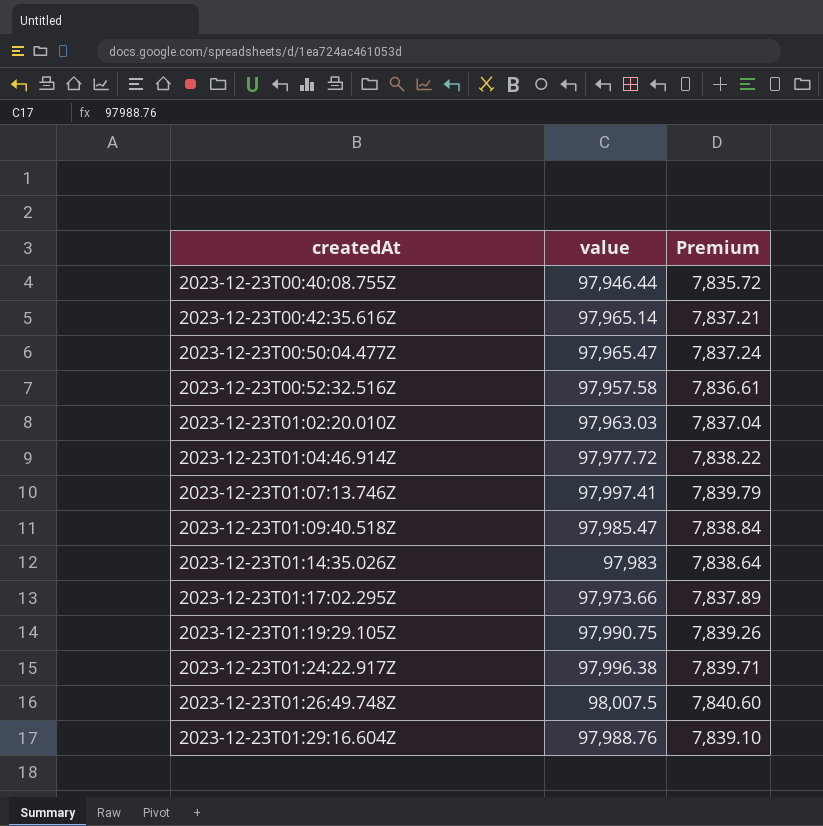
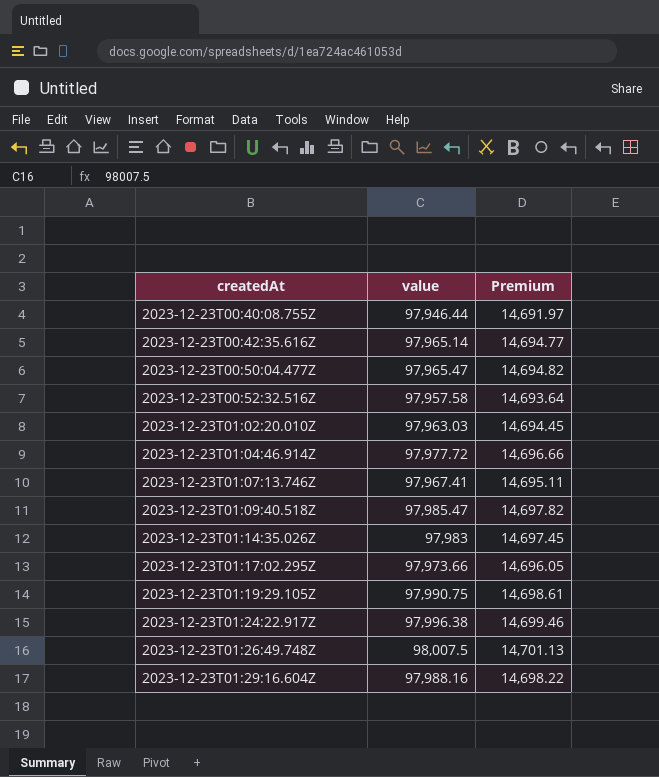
column Premium | formula: [value] * 0.08 -> [value] * 0.15
2023-12-23T01:07:13.746Z | value: 97,997.41 -> 97,967.41
2023-12-23T01:29:16.604Z | value: 97,988.76 -> 97,988.16

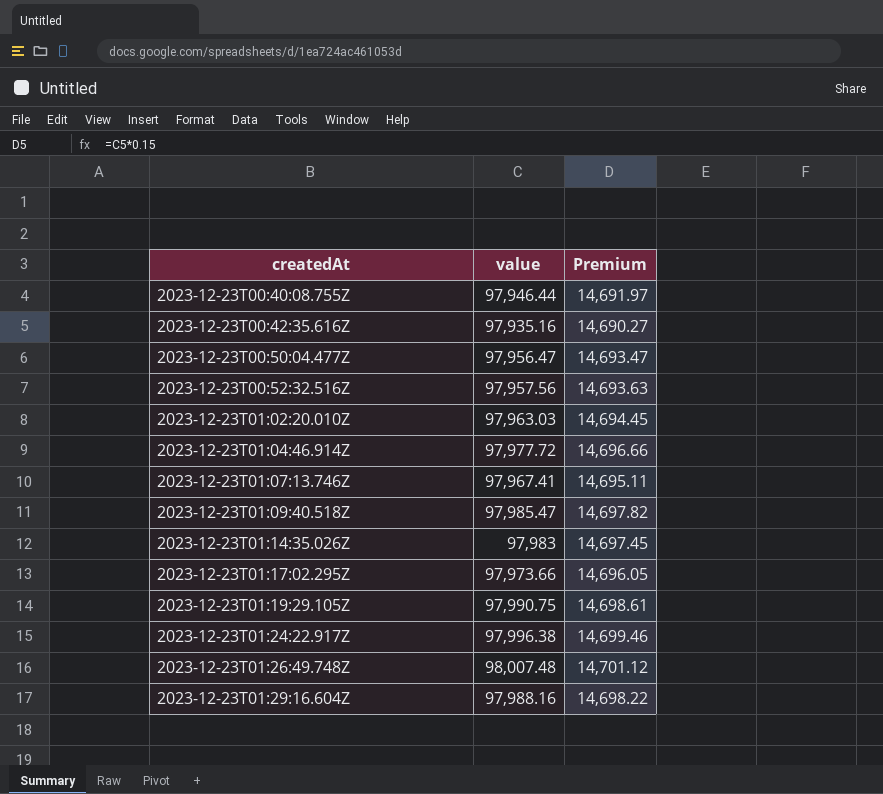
2023-12-23T00:42:35.616Z | value: 97,965.14 -> 97,935.16
2023-12-23T00:42:35.616Z | Premium: 14,694.77 -> 14,690.27
2023-12-23T00:50:04.477Z | value: 97,965.47 -> 97,956.47
2023-12-23T00:50:04.477Z | Premium: 14,694.82 -> 14,693.47
2023-12-23T00:52:32.516Z | value: 97,957.58 -> 97,957.56
2023-12-23T00:52:32.516Z | Premium: 14,693.64 -> 14,693.63
2023-12-23T01:26:49.748Z | value: 98,007.5 -> 98,007.48
2023-12-23T01:26:49.748Z | Premium: 14,701.13 -> 14,701.12

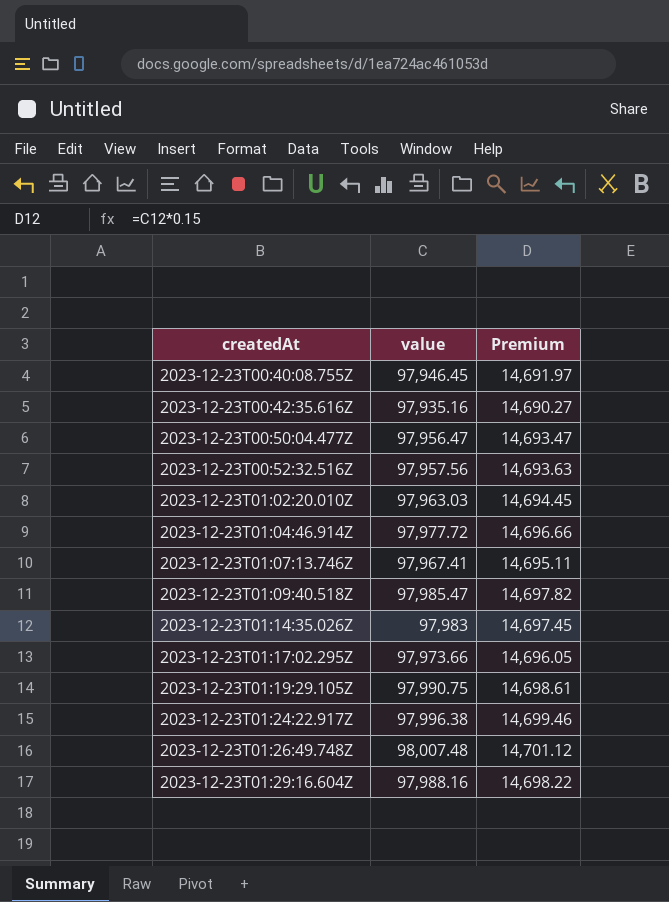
2023-12-23T00:40:08.755Z | value: 97,946.44 -> 97,946.45

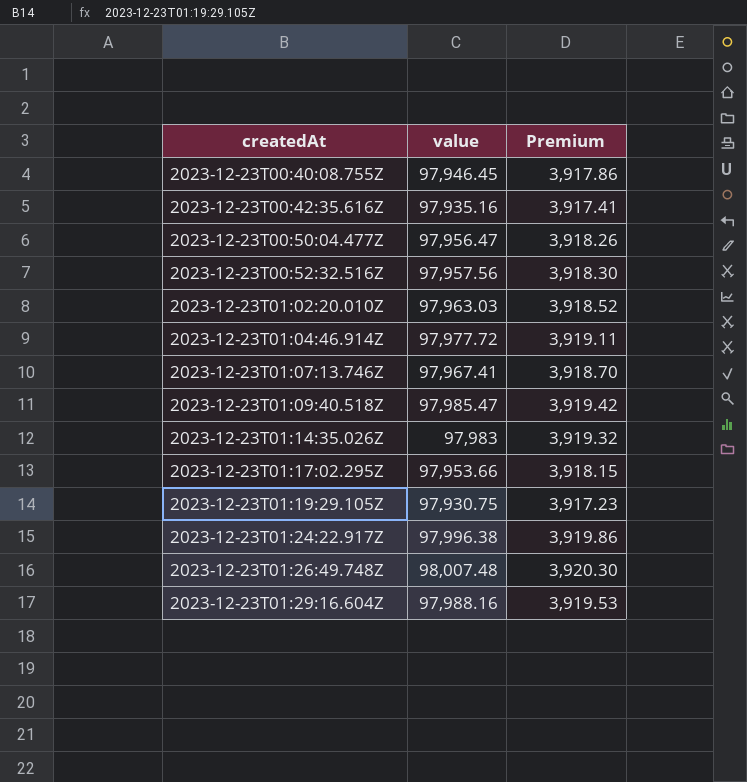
column Premium | formula: [value] * 0.15 -> [value] * 0.04
2023-12-23T01:17:02.295Z | value: 97,973.66 -> 97,953.66
2023-12-23T01:19:29.105Z | value: 97,990.75 -> 97,930.75

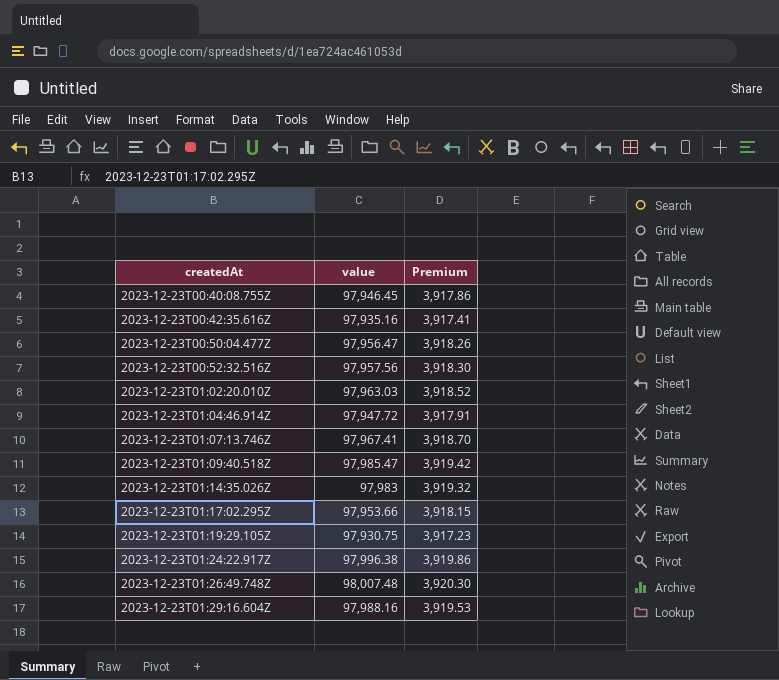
2023-12-23T01:04:46.914Z | value: 97,977.72 -> 97,947.72
2023-12-23T01:04:46.914Z | Premium: 3,919.11 -> 3,917.91

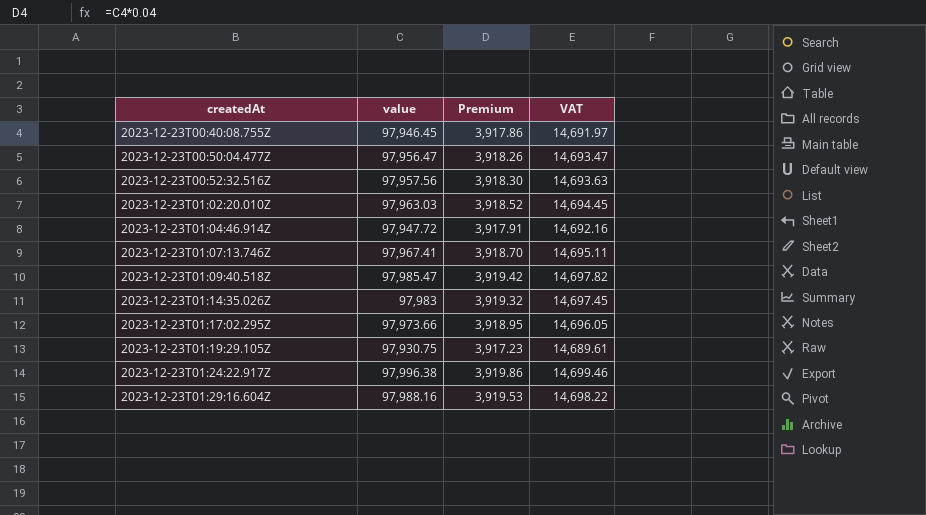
column VAT | formula: none -> [value] * 0.15
row 2023-12-23T00:42:35.616Z: 97,935.16 | 3,917.41 -> none
row 2023-12-23T01:26:49.748Z: 98,007.48 | 3,920.30 -> none
2023-12-23T01:17:02.295Z | value: 97,953.66 -> 97,973.66
2023-12-23T01:17:02.295Z | Premium: 3,918.15 -> 3,918.95

